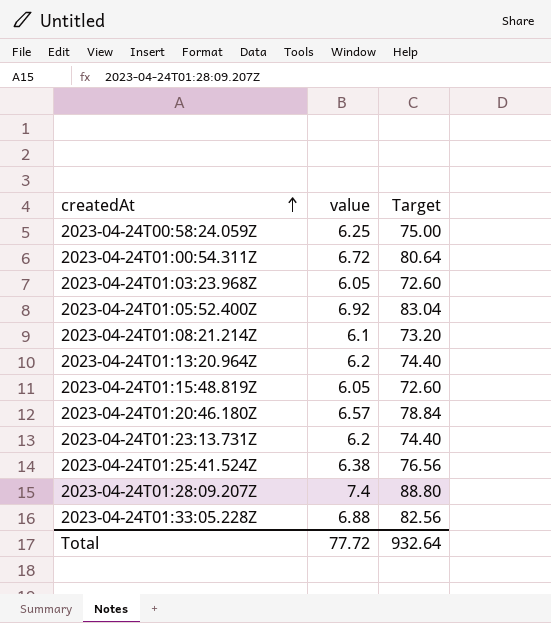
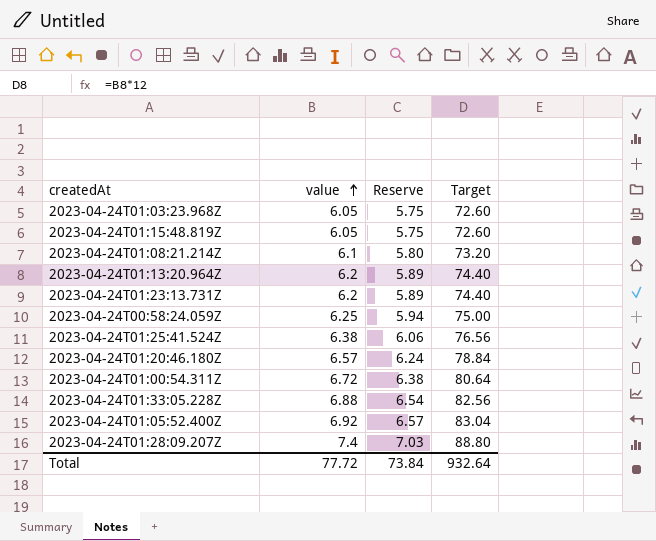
row order: createdAt ascending -> value ascending
column Reserve | formula: none -> [value] * 0.95

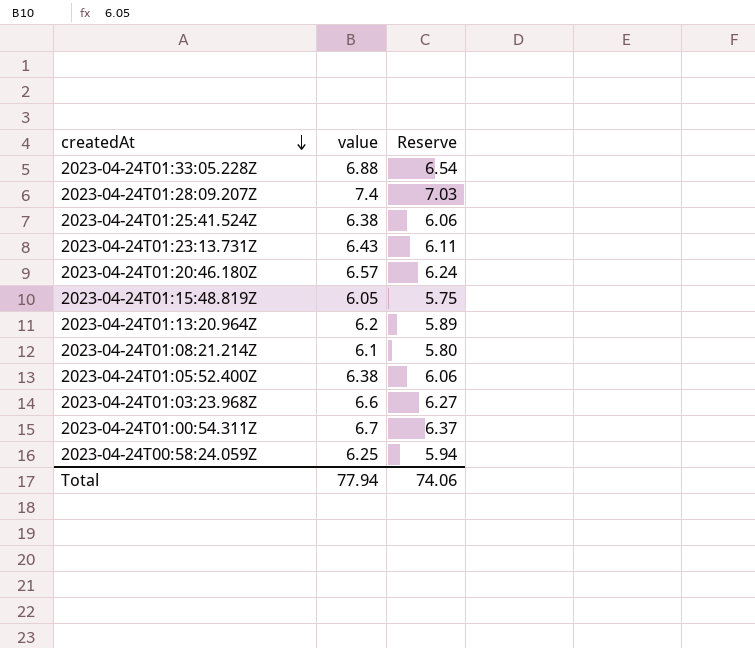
row order: value ascending -> createdAt descending
column Target | formula: [value] * 12 -> none
2023-04-24T01:23:13.731Z | value: 6.2 -> 6.43
2023-04-24T01:23:13.731Z | Reserve: 5.89 -> 6.11
2023-04-24T01:05:52.400Z | value: 6.92 -> 6.38
2023-04-24T01:05:52.400Z | Reserve: 6.57 -> 6.06
2023-04-24T01:03:23.968Z | value: 6.05 -> 6.6
2023-04-24T01:03:23.968Z | Reserve: 5.75 -> 6.27
2023-04-24T01:00:54.311Z | value: 6.72 -> 6.7
2023-04-24T01:00:54.311Z | Reserve: 6.38 -> 6.37
Total | value: 77.72 -> 77.94
Total | Reserve: 73.84 -> 74.06

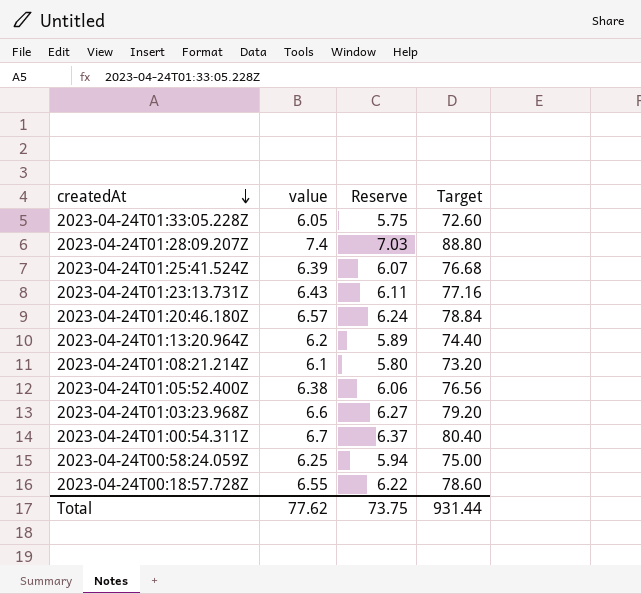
column Target | formula: none -> [value] * 12
row 2023-04-24T01:15:48.819Z: 6.05 | 5.75 -> none
2023-04-24T01:33:05.228Z | value: 6.88 -> 6.05
2023-04-24T01:33:05.228Z | Reserve: 6.54 -> 5.75
2023-04-24T01:25:41.524Z | value: 6.38 -> 6.39
2023-04-24T01:25:41.524Z | Reserve: 6.06 -> 6.07
row 2023-04-24T00:18:57.728Z: none -> 6.55 | 6.22 | 78.60
Total | value: 77.94 -> 77.62
Total | Reserve: 74.06 -> 73.75

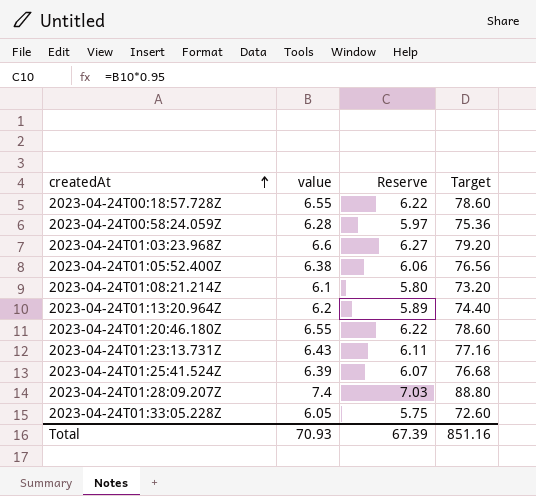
row order: createdAt descending -> createdAt ascending
row 2023-04-24T01:00:54.311Z: 6.7 | 6.37 | 80.40 -> none
2023-04-24T00:58:24.059Z | value: 6.25 -> 6.28
2023-04-24T00:58:24.059Z | Reserve: 5.94 -> 5.97
2023-04-24T00:58:24.059Z | Target: 75.00 -> 75.36
2023-04-24T01:20:46.180Z | value: 6.57 -> 6.55
2023-04-24T01:20:46.180Z | Reserve: 6.24 -> 6.22
2023-04-24T01:20:46.180Z | Target: 78.84 -> 78.60
Total | value: 77.62 -> 70.93
Total | Reserve: 73.75 -> 67.39
Total | Target: 931.44 -> 851.16

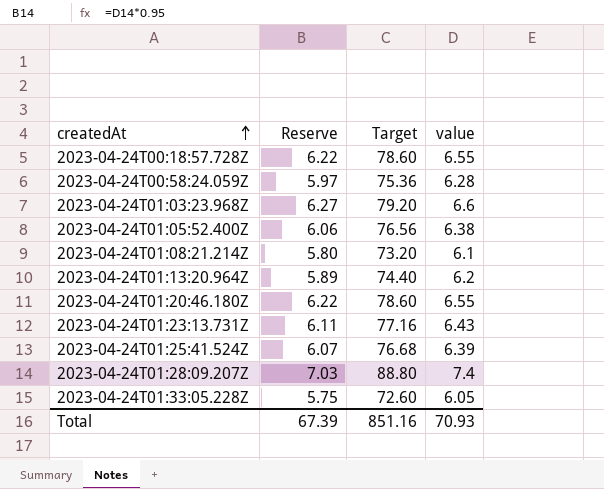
column value | position: 2 -> 4

